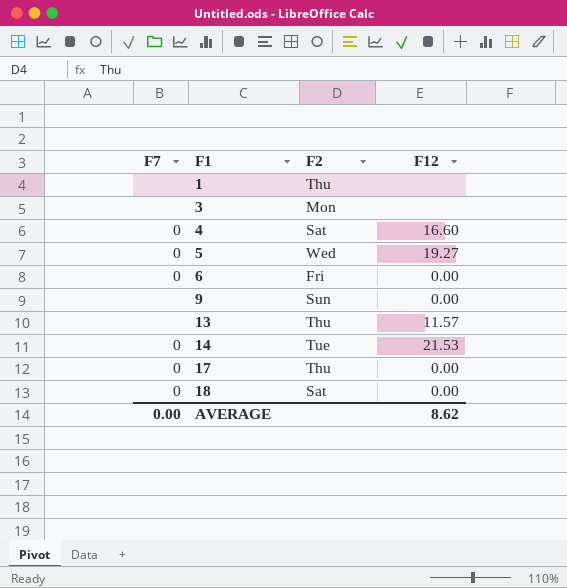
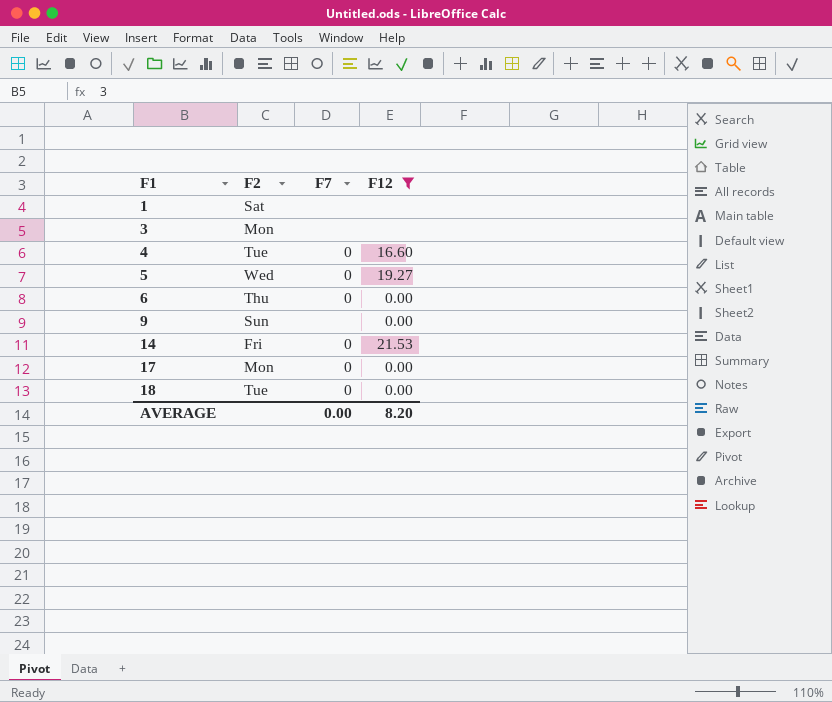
filter: none -> F12 != 11.57
column F7 | position: 1 -> 3
1 | F2: Thu -> Sat
4 | F2: Sat -> Tue
6 | F2: Fri -> Thu
14 | F2: Tue -> Fri
17 | F2: Thu -> Mon
18 | F2: Sat -> Tue
AVERAGE | F12: 8.62 -> 8.20

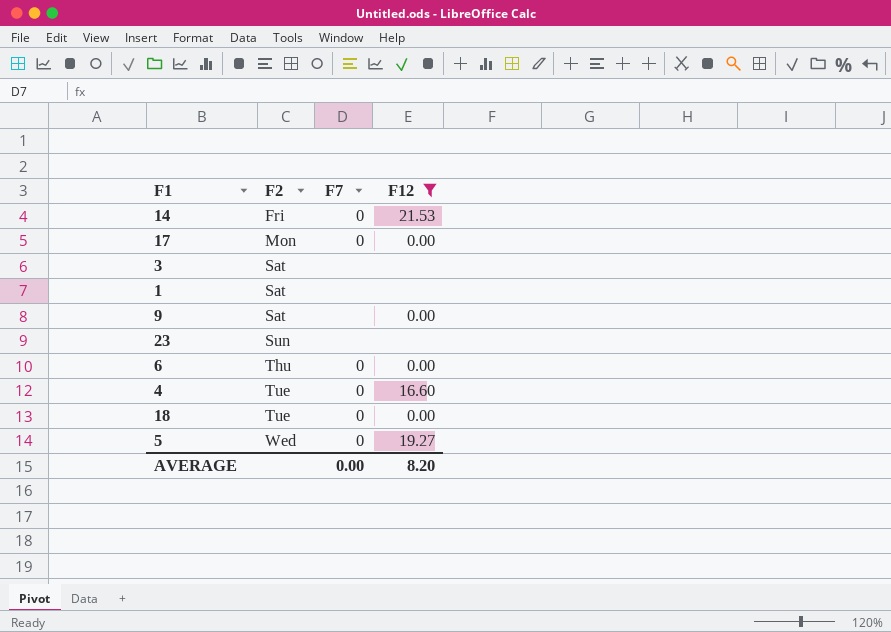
row order: F1 ascending -> F2 ascending
3 | F2: Mon -> Sat
9 | F2: Sun -> Sat
row 23: none -> Sun | none | none

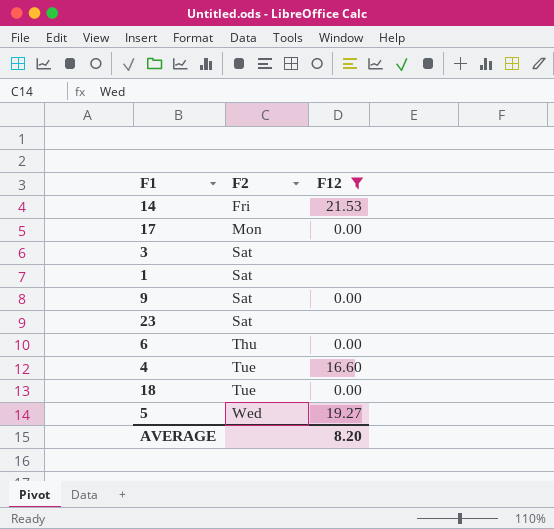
column F7 | position: 3 -> none
23 | F2: Sun -> Sat

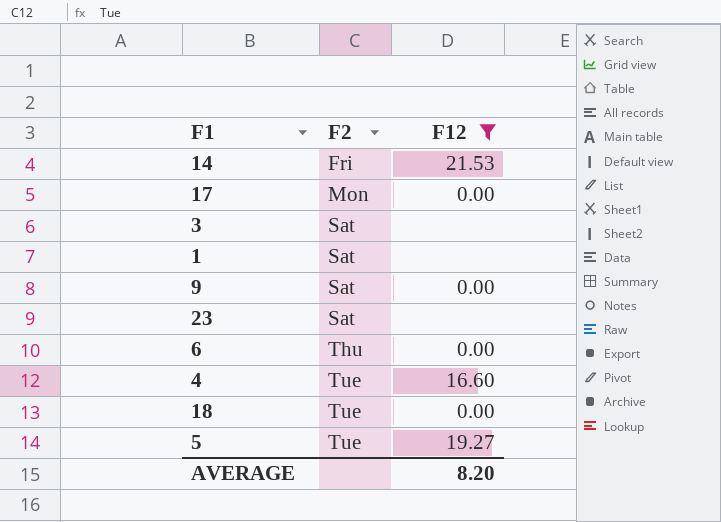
5 | F2: Wed -> Tue

